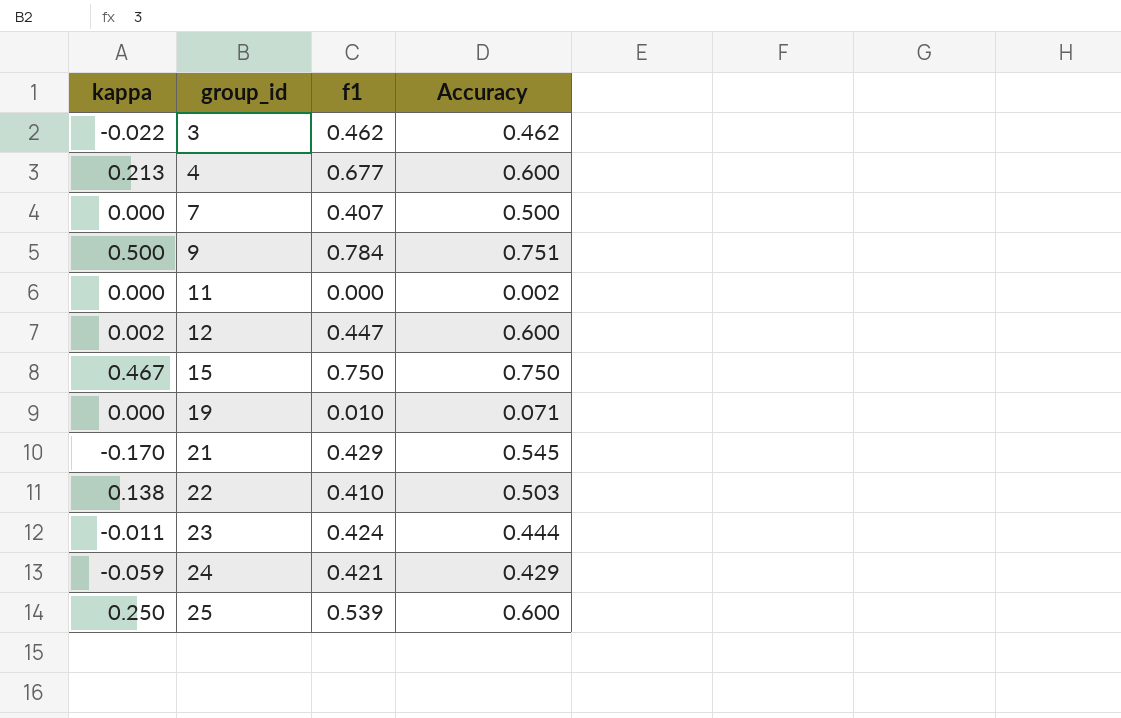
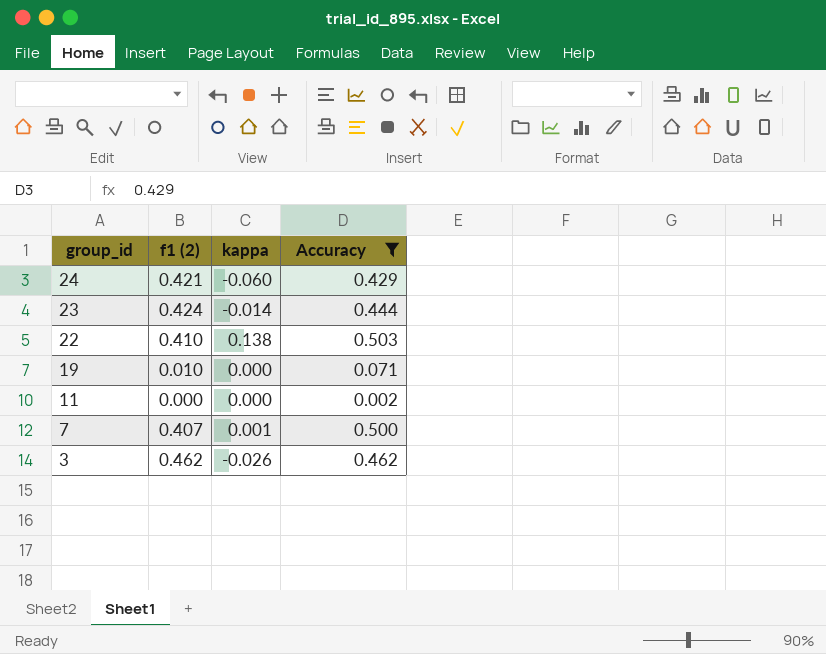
filter: none -> Accuracy <= 0.503
row order: group_id ascending -> group_id descending
column name: f1 -> f1 (2)
column kappa | position: 1 -> 3
24 | kappa: -0.059 -> -0.060
23 | kappa: -0.011 -> -0.014
7 | kappa: 0.000 -> 0.001
3 | kappa: -0.022 -> -0.026

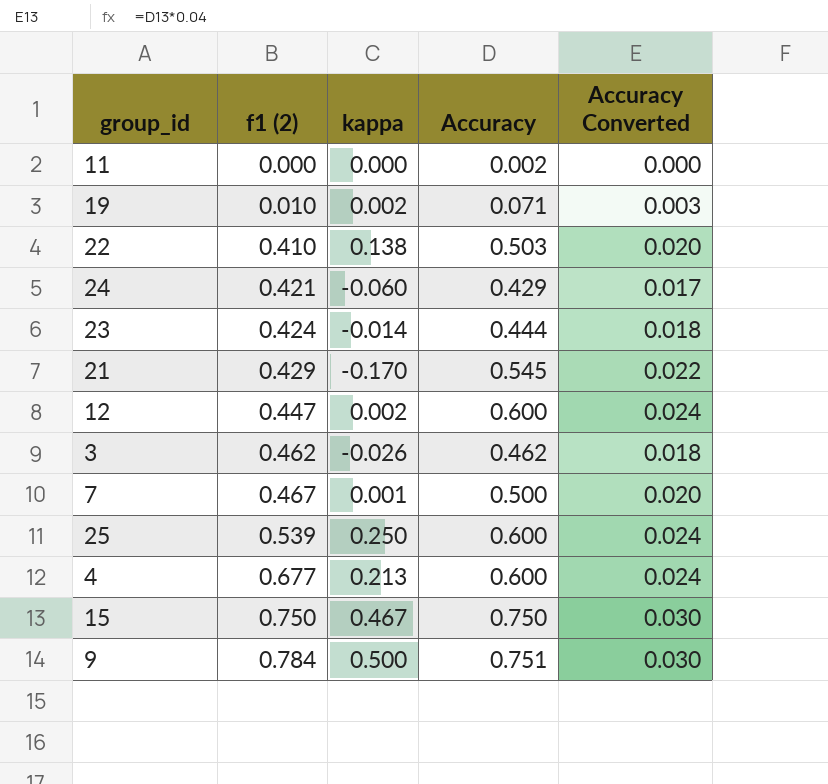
filter: Accuracy <= 0.503 -> none
row order: group_id descending -> f1 (2) ascending
column Accuracy Converted | formula: none -> [Accuracy] * 0.04
19 | kappa: 0.000 -> 0.002
7 | f1 (2): 0.407 -> 0.467

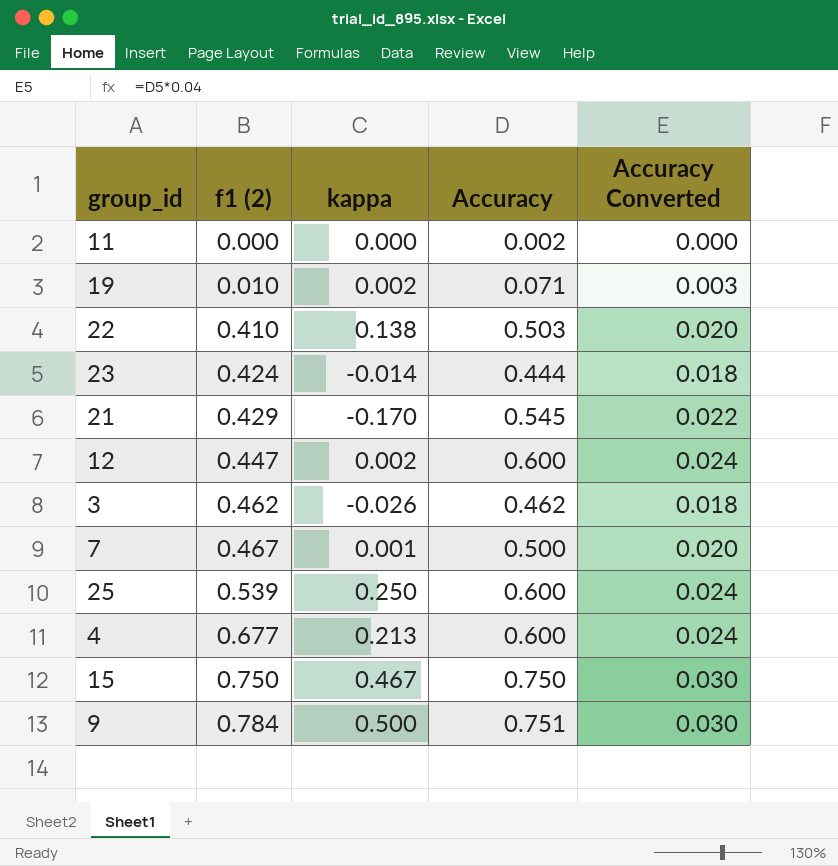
row 24: 0.421 | -0.060 | 0.429 | 0.017 -> none

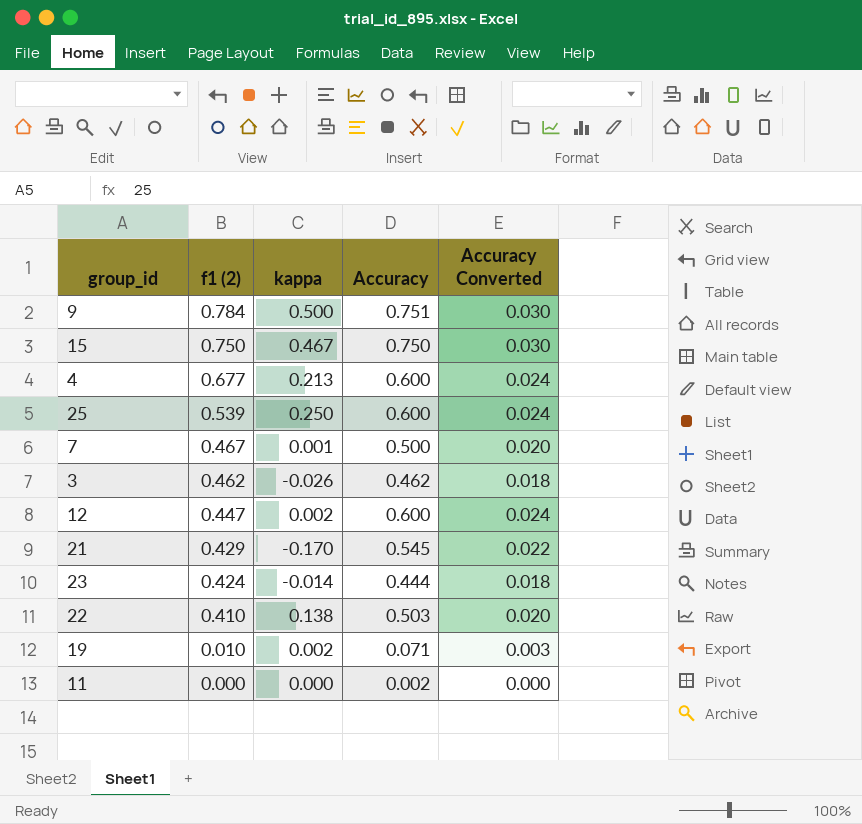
row order: f1 (2) ascending -> f1 (2) descending

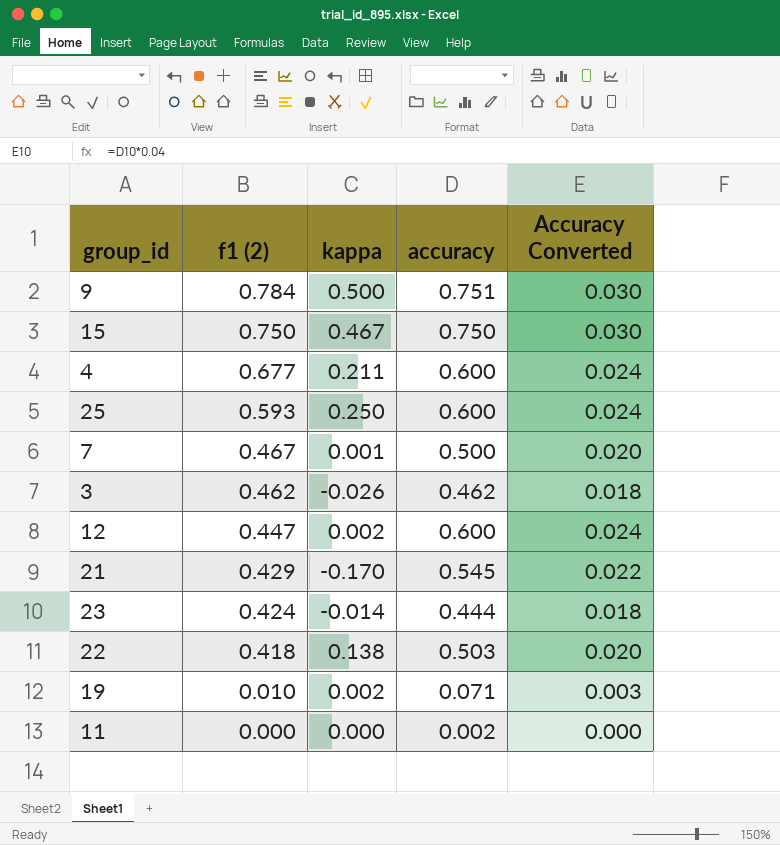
column name: Accuracy -> accuracy
4 | kappa: 0.213 -> 0.211
25 | f1 (2): 0.539 -> 0.593
22 | f1 (2): 0.410 -> 0.418

